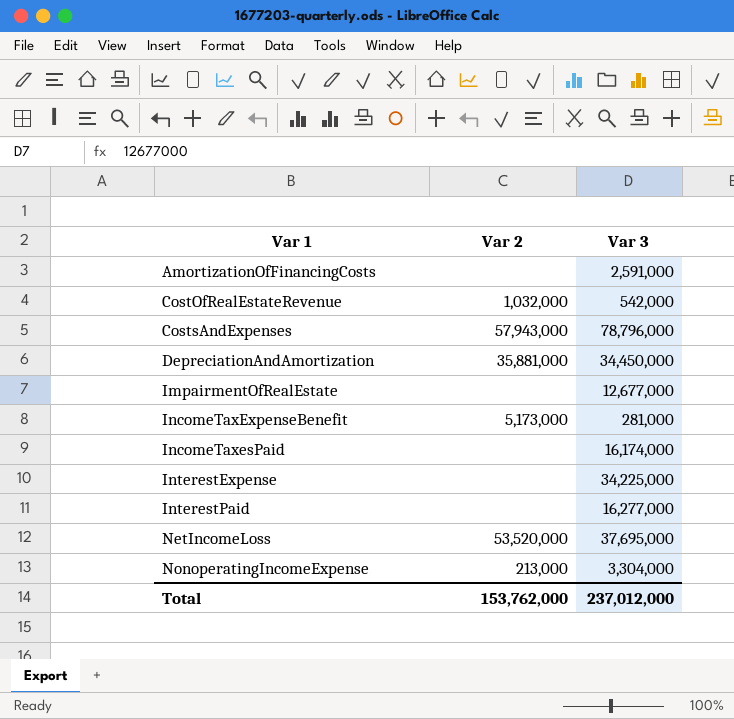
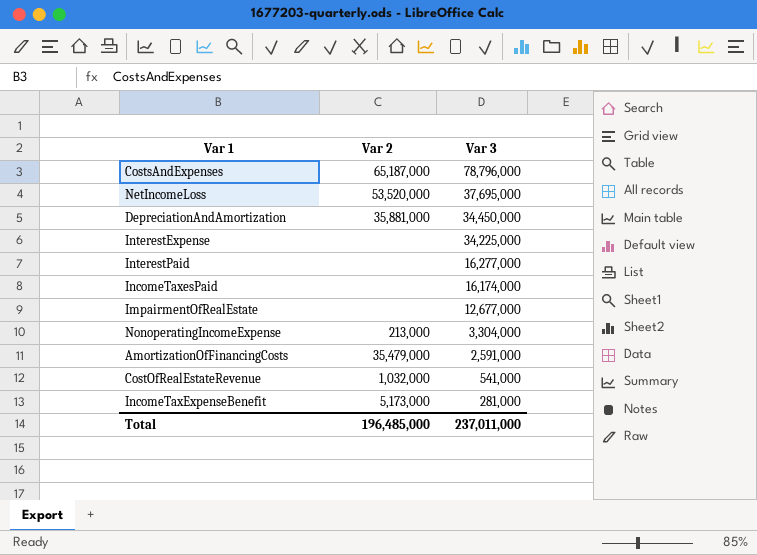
row order: none -> Var 3 descending
CostsAndExpenses | Var 2: 57,943,000 -> 65,187,000
AmortizationOfFinancingCosts | Var 2: none -> 35,479,000
CostOfRealEstateRevenue | Var 3: 542,000 -> 541,000
Total | Var 2: 153,762,000 -> 196,485,000
Total | Var 3: 237,012,000 -> 237,011,000

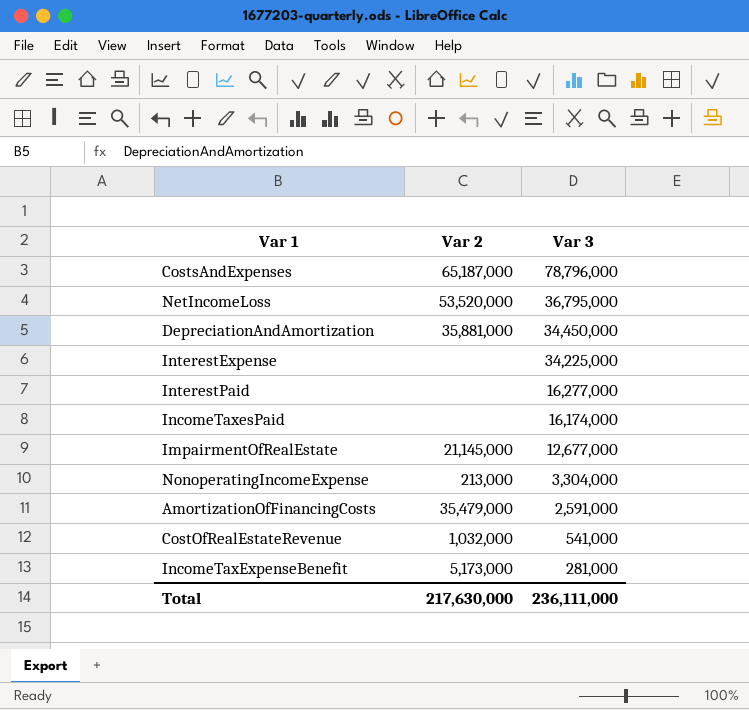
NetIncomeLoss | Var 3: 37,695,000 -> 36,795,000
ImpairmentOfRealEstate | Var 2: none -> 21,145,000
Total | Var 2: 196,485,000 -> 217,630,000
Total | Var 3: 237,011,000 -> 236,111,000

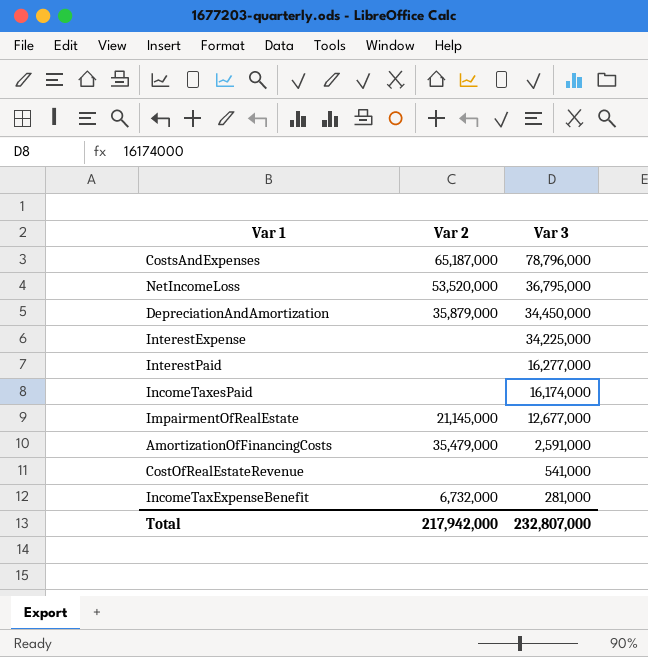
row NonoperatingIncomeExpense: 213,000 | 3,304,000 -> none
DepreciationAndAmortization | Var 2: 35,881,000 -> 35,879,000
CostOfRealEstateRevenue | Var 2: 1,032,000 -> none
IncomeTaxExpenseBenefit | Var 2: 5,173,000 -> 6,732,000
Total | Var 2: 217,630,000 -> 217,942,000
Total | Var 3: 236,111,000 -> 232,807,000

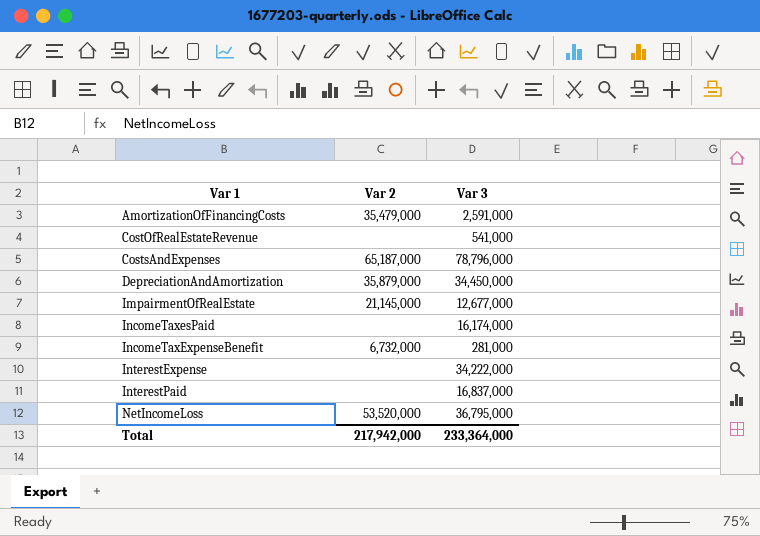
row order: Var 3 descending -> Var 1 ascending
InterestExpense | Var 3: 34,225,000 -> 34,222,000
InterestPaid | Var 3: 16,277,000 -> 16,837,000
Total | Var 3: 232,807,000 -> 233,364,000

